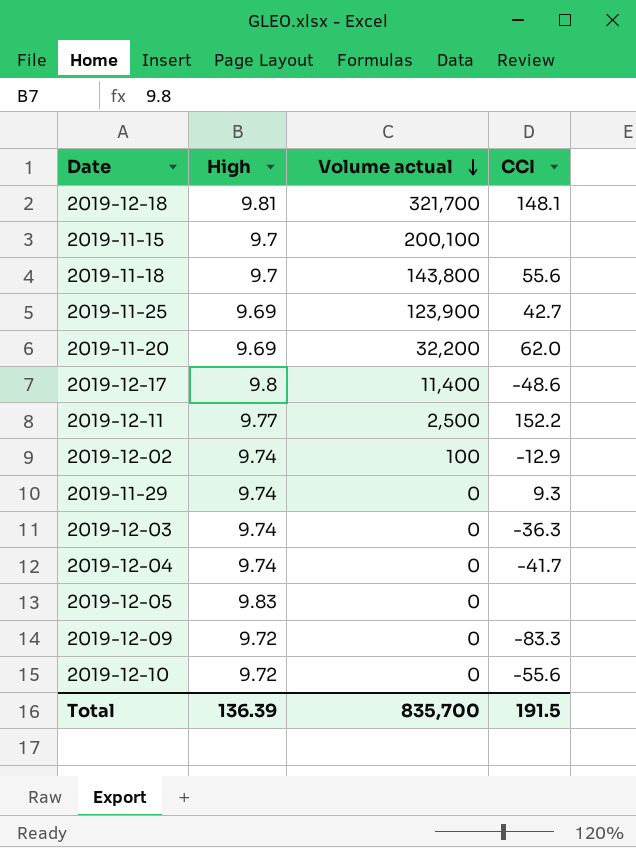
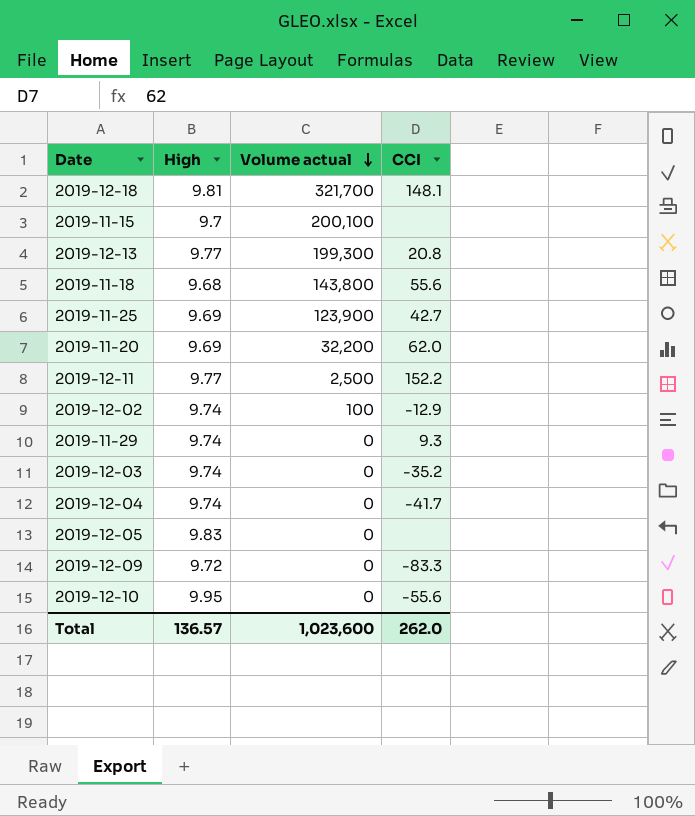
row 2019-12-17: 9.8 | 11,400 | -48.6 -> none
row 2019-12-13: none -> 9.77 | 199,300 | 20.8
2019-11-18 | High: 9.7 -> 9.68
2019-12-03 | CCI: -36.3 -> -35.2
2019-12-10 | High: 9.72 -> 9.95
Total | High: 136.39 -> 136.57
Total | Volume actual: 835,700 -> 1,023,600
Total | CCI: 191.5 -> 262.0

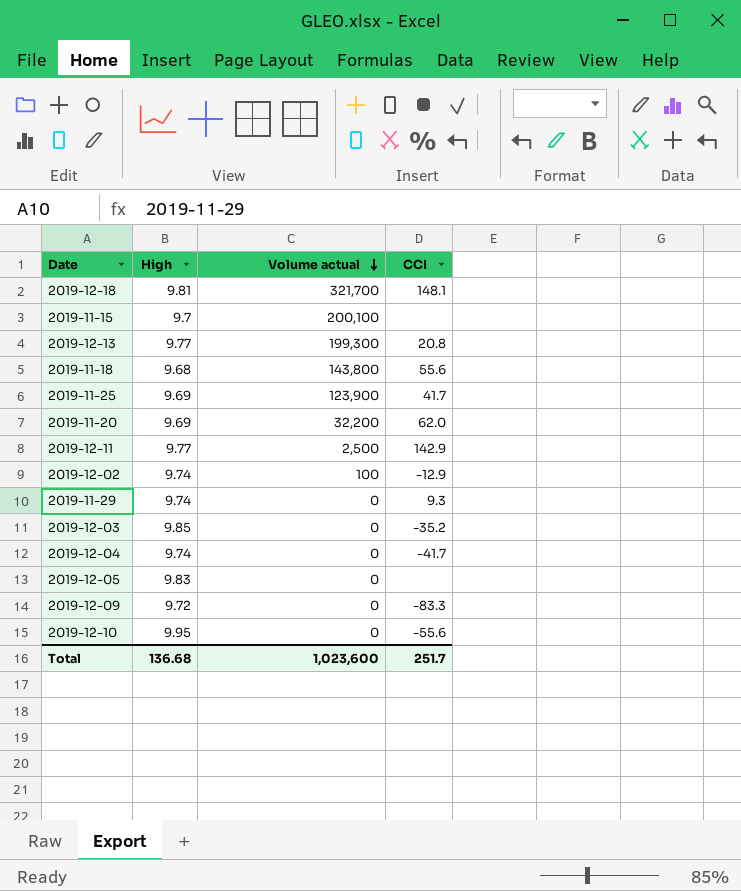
2019-11-25 | CCI: 42.7 -> 41.7
2019-12-11 | CCI: 152.2 -> 142.9
2019-12-03 | High: 9.74 -> 9.85
Total | High: 136.57 -> 136.68
Total | CCI: 262.0 -> 251.7

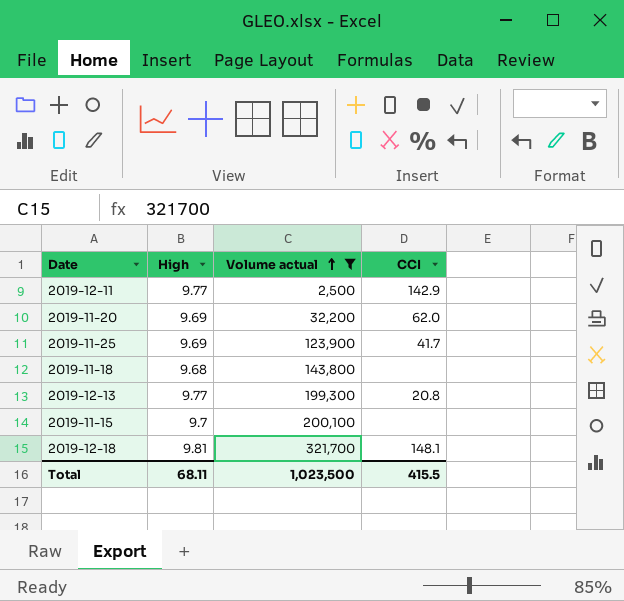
filter: none -> Volume actual >= 2,500
row order: Volume actual descending -> Volume actual ascending
2019-11-18 | CCI: 55.6 -> none
Total | High: 136.68 -> 68.11
Total | Volume actual: 1,023,600 -> 1,023,500
Total | CCI: 251.7 -> 415.5

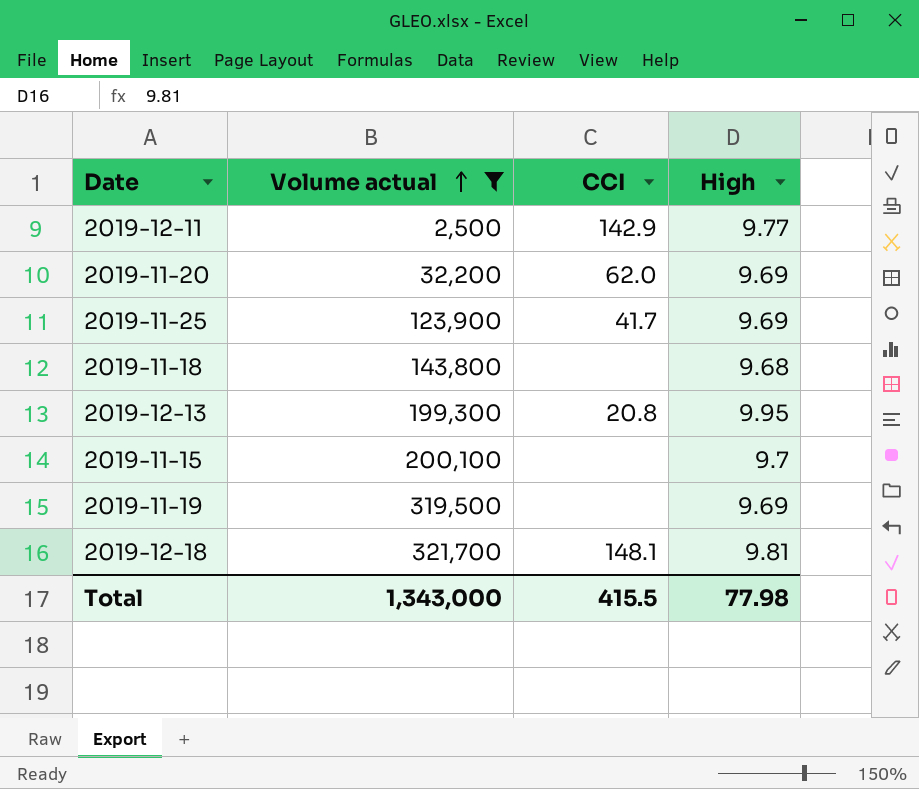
column High | position: 2 -> 4
2019-12-13 | High: 9.77 -> 9.95
row 2019-11-19: none -> 319,500 | none | 9.69
Total | Volume actual: 1,023,500 -> 1,343,000
Total | High: 68.11 -> 77.98

